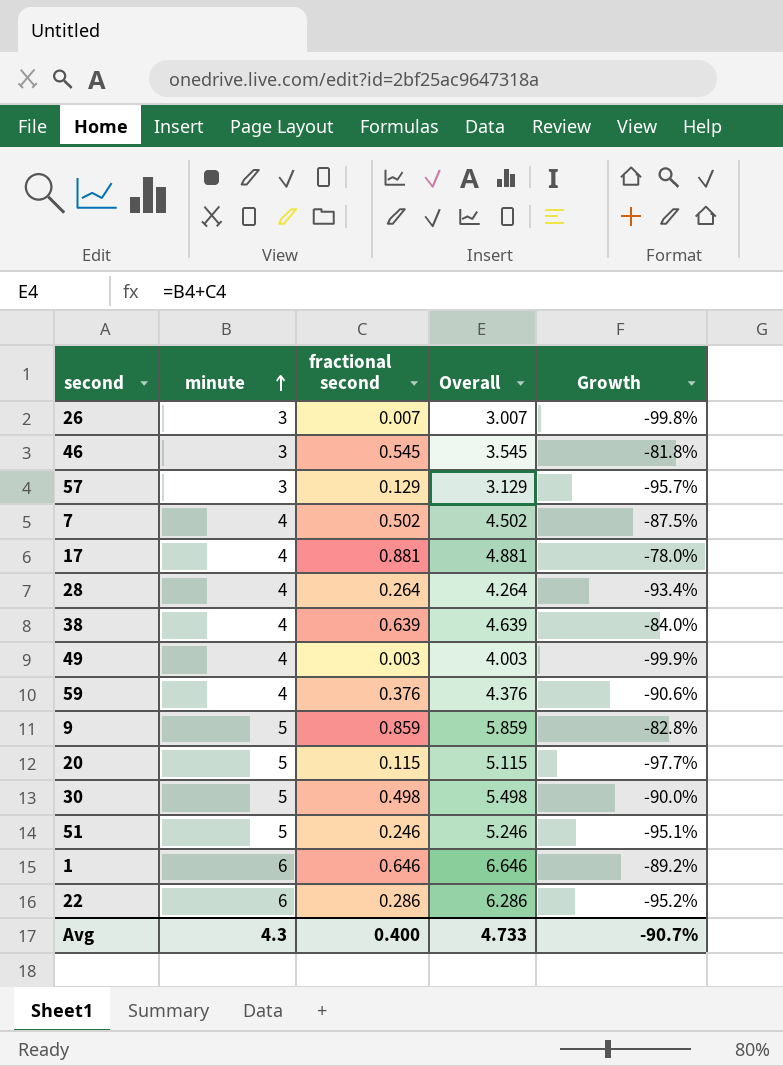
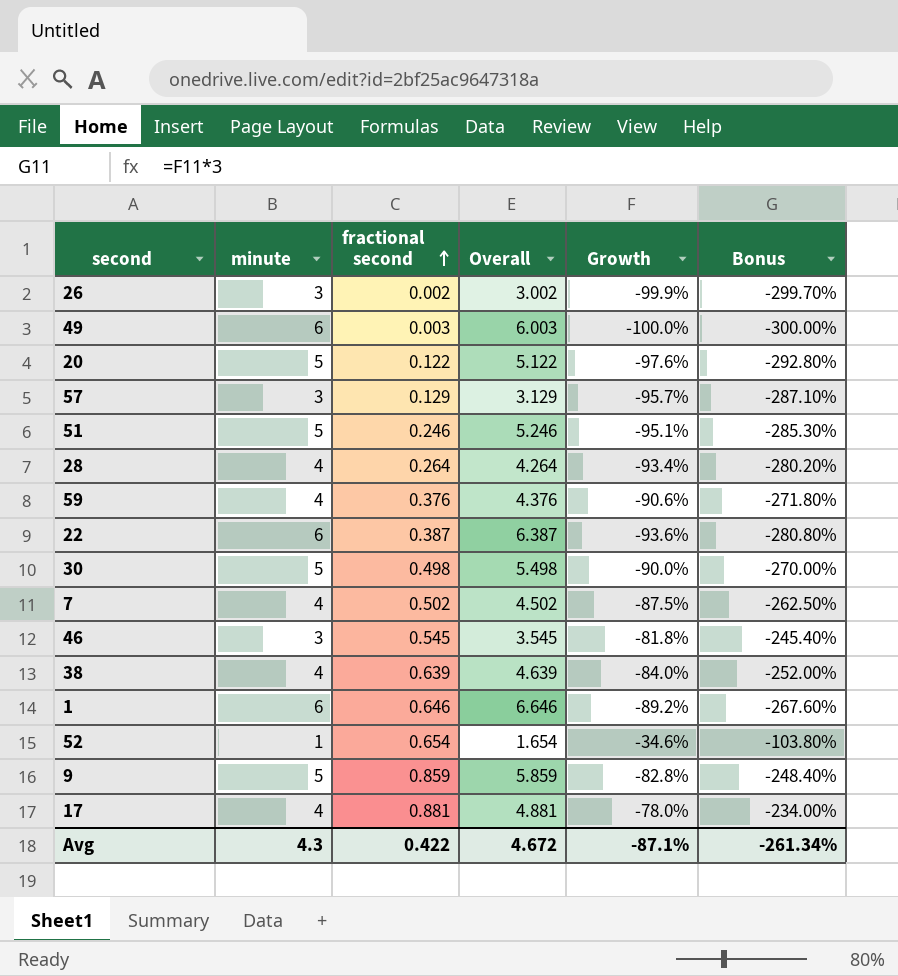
row order: minute ascending -> fractional second ascending
column Bonus | formula: none -> [Growth] * 3
26 | fractional second: 0.007 -> 0.002
26 | Overall: 3.007 -> 3.002
26 | Growth: -99.8% -> -99.9%
49 | minute: 4 -> 6
49 | Overall: 4.003 -> 6.003
49 | Growth: -99.9% -> -100.0%
20 | fractional second: 0.115 -> 0.122
20 | Overall: 5.115 -> 5.122
20 | Growth: -97.7% -> -97.6%
22 | fractional second: 0.286 -> 0.387
22 | Overall: 6.286 -> 6.387
22 | Growth: -95.2% -> -93.6%
row 52: none -> 1 | 0.654 | 1.654 | -34.6% | -103.80%
Avg | fractional second: 0.400 -> 0.422
Avg | Overall: 4.733 -> 4.672
Avg | Growth: -90.7% -> -87.1%

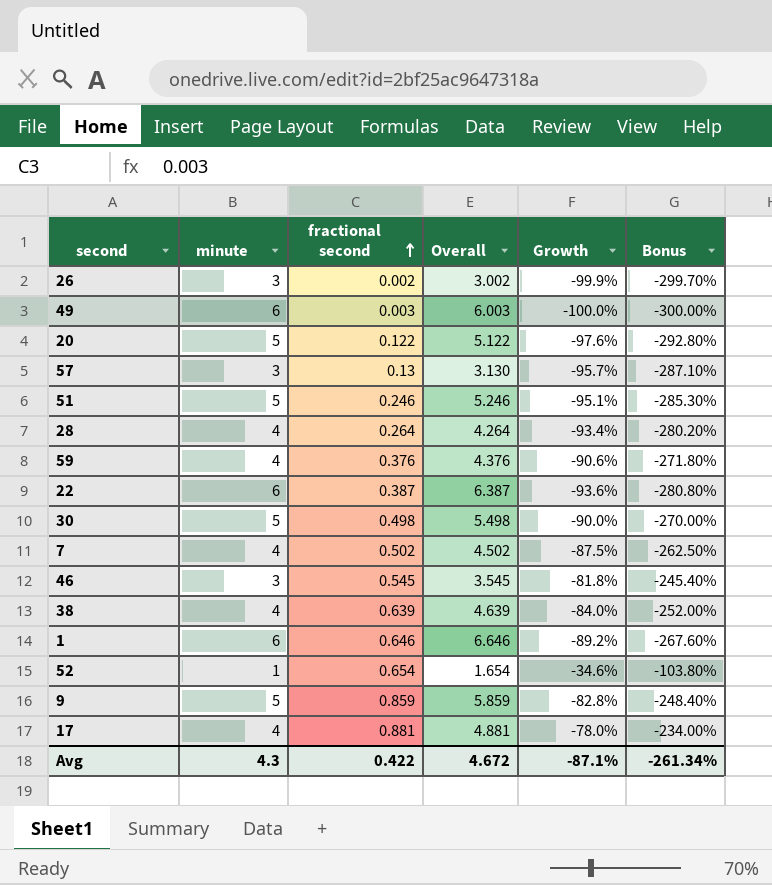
57 | fractional second: 0.129 -> 0.13
57 | Overall: 3.129 -> 3.130

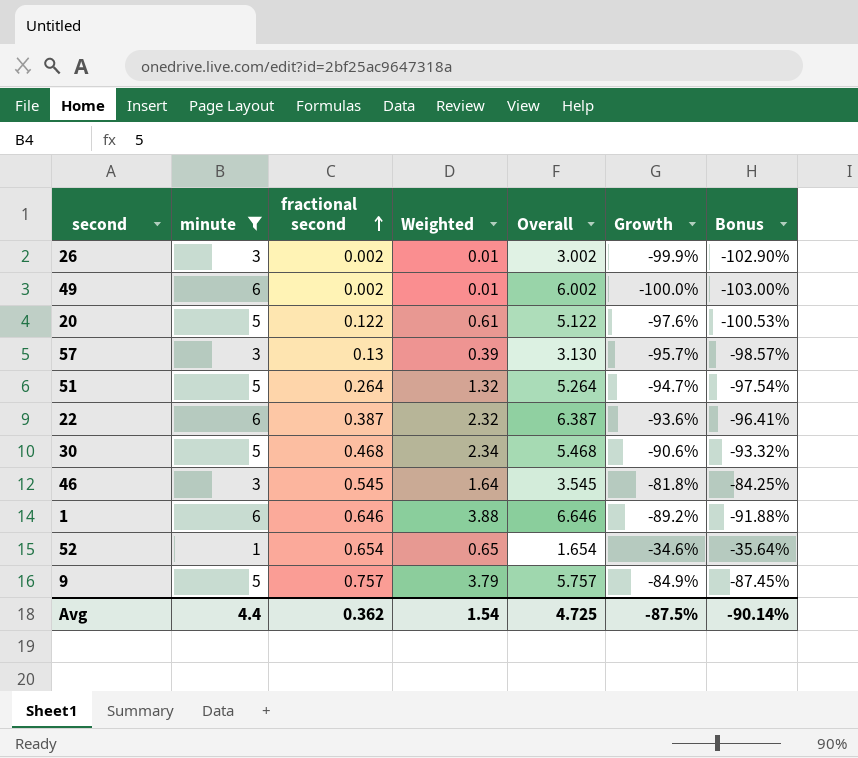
filter: none -> minute != 4
column Weighted | formula: none -> [minute] * [fractional second]
column Bonus | formula: [Growth] * 3 -> [Growth] * 1.03
49 | fractional second: 0.003 -> 0.002
49 | Overall: 6.003 -> 6.002
51 | fractional second: 0.246 -> 0.264
51 | Overall: 5.246 -> 5.264
51 | Growth: -95.1% -> -94.7%
30 | fractional second: 0.498 -> 0.468
30 | Overall: 5.498 -> 5.468
30 | Growth: -90.0% -> -90.6%
9 | fractional second: 0.859 -> 0.757
9 | Overall: 5.859 -> 5.757
9 | Growth: -82.8% -> -84.9%
Avg | minute: 4.3 -> 4.4
Avg | fractional second: 0.422 -> 0.362
Avg | Overall: 4.672 -> 4.725
Avg | Growth: -87.1% -> -87.5%
Avg | Bonus: -261.34% -> -90.14%

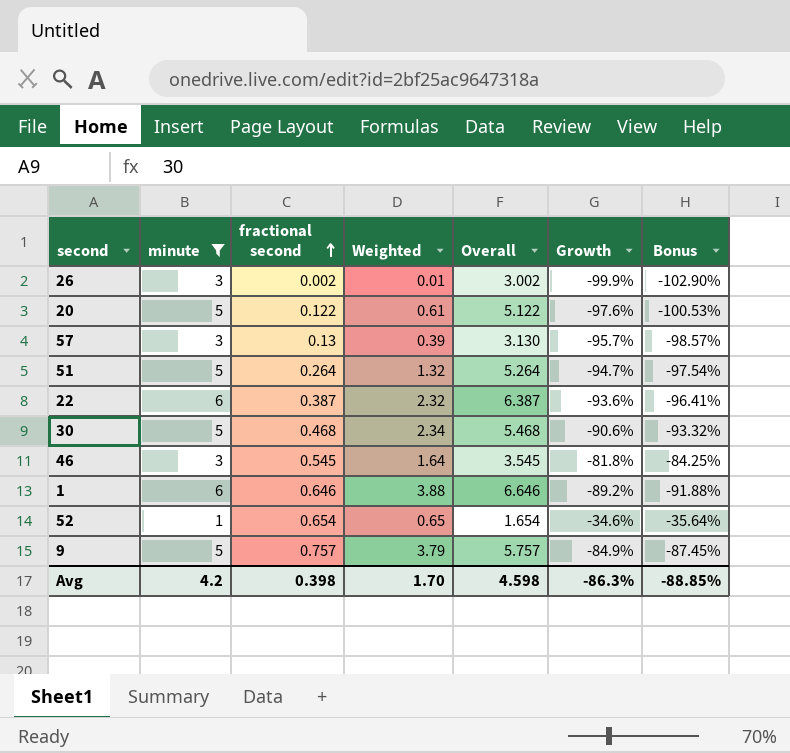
row 49: 6 | 0.002 | 0.01 | 6.002 | -100.0% | -103.00% -> none
Avg | minute: 4.4 -> 4.2
Avg | fractional second: 0.362 -> 0.398
Avg | Weighted: 1.54 -> 1.70
Avg | Overall: 4.725 -> 4.598
Avg | Growth: -87.5% -> -86.3%
Avg | Bonus: -90.14% -> -88.85%

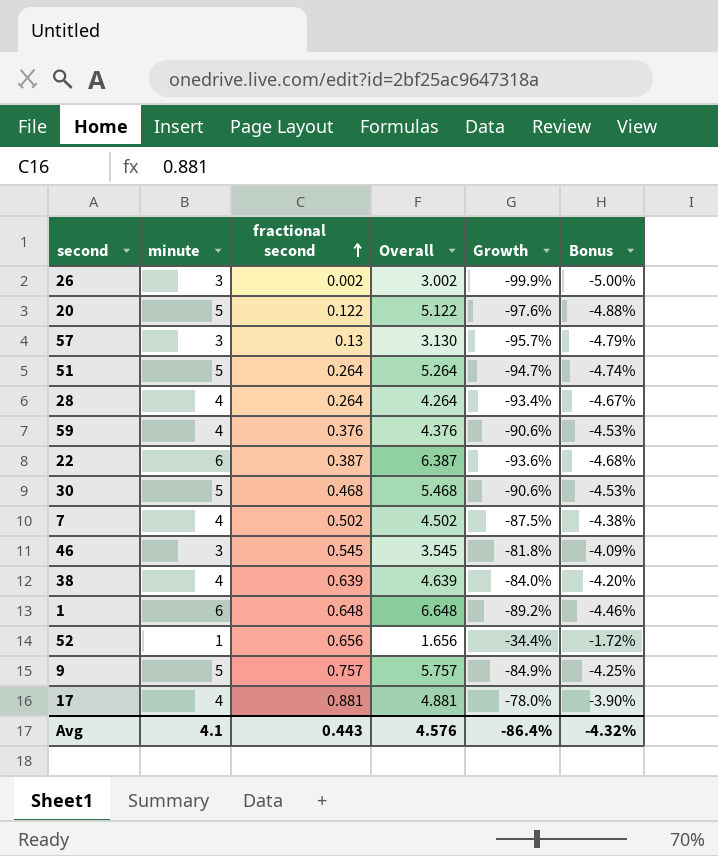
filter: minute != 4 -> none
column Weighted | formula: [minute] * [fractional second] -> none
column Bonus | formula: [Growth] * 1.03 -> [Growth] * 0.05
1 | fractional second: 0.646 -> 0.648
1 | Overall: 6.646 -> 6.648
52 | fractional second: 0.654 -> 0.656
52 | Overall: 1.654 -> 1.656
52 | Growth: -34.6% -> -34.4%
Avg | minute: 4.2 -> 4.1
Avg | fractional second: 0.398 -> 0.443
Avg | Overall: 4.598 -> 4.576
Avg | Growth: -86.3% -> -86.4%
Avg | Bonus: -88.85% -> -4.32%

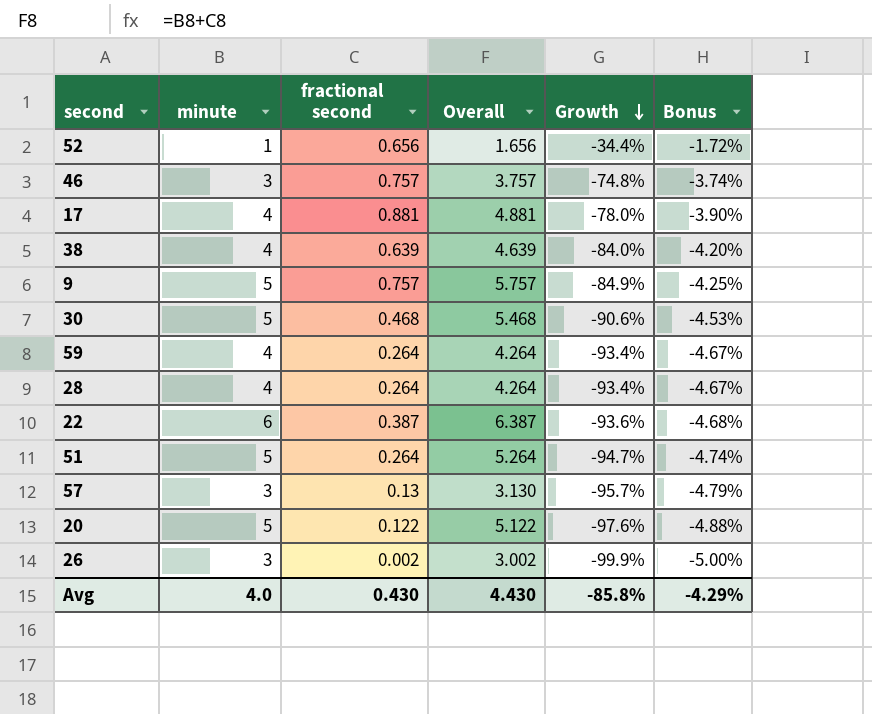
row order: fractional second ascending -> Growth descending
row 7: 4 | 0.502 | 4.502 | -87.5% | -4.38% -> none
row 1: 6 | 0.648 | 6.648 | -89.2% | -4.46% -> none
46 | fractional second: 0.545 -> 0.757
46 | Overall: 3.545 -> 3.757
46 | Growth: -81.8% -> -74.8%
46 | Bonus: -4.09% -> -3.74%
59 | fractional second: 0.376 -> 0.264
59 | Overall: 4.376 -> 4.264
59 | Growth: -90.6% -> -93.4%
59 | Bonus: -4.53% -> -4.67%
Avg | minute: 4.1 -> 4.0
Avg | fractional second: 0.443 -> 0.430
Avg | Overall: 4.576 -> 4.430
Avg | Growth: -86.4% -> -85.8%
Avg | Bonus: -4.32% -> -4.29%

